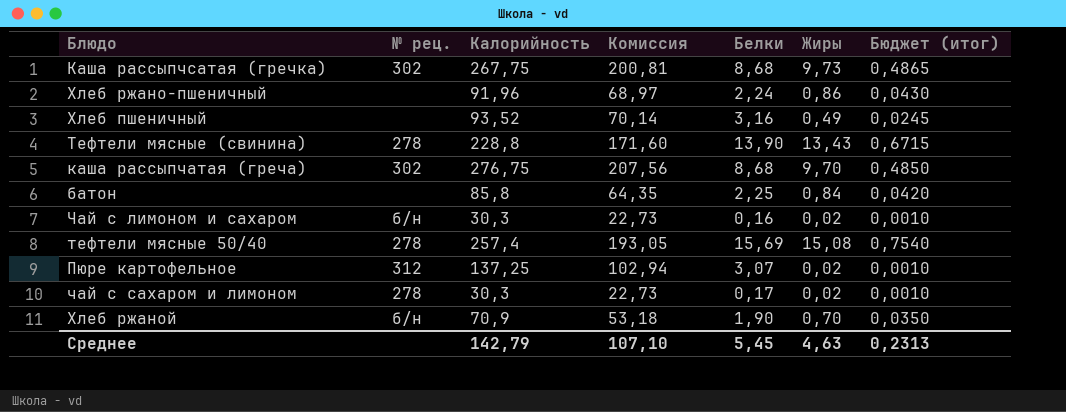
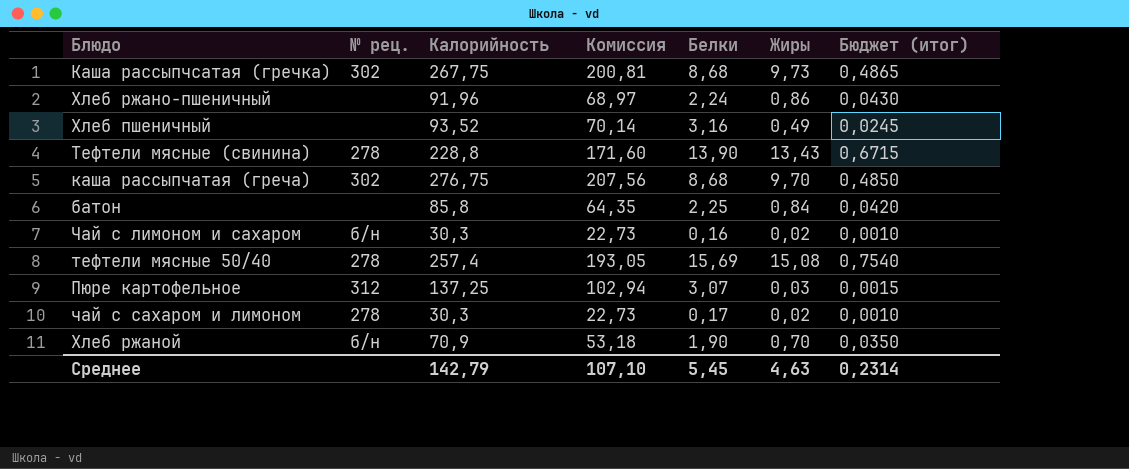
Пюре картофельное | Жиры: 0,02 -> 0,03
Пюре картофельное | Бюджет (итог): 0,0010 -> 0,0015
Среднее | Бюджет (итог): 0,2313 -> 0,2314

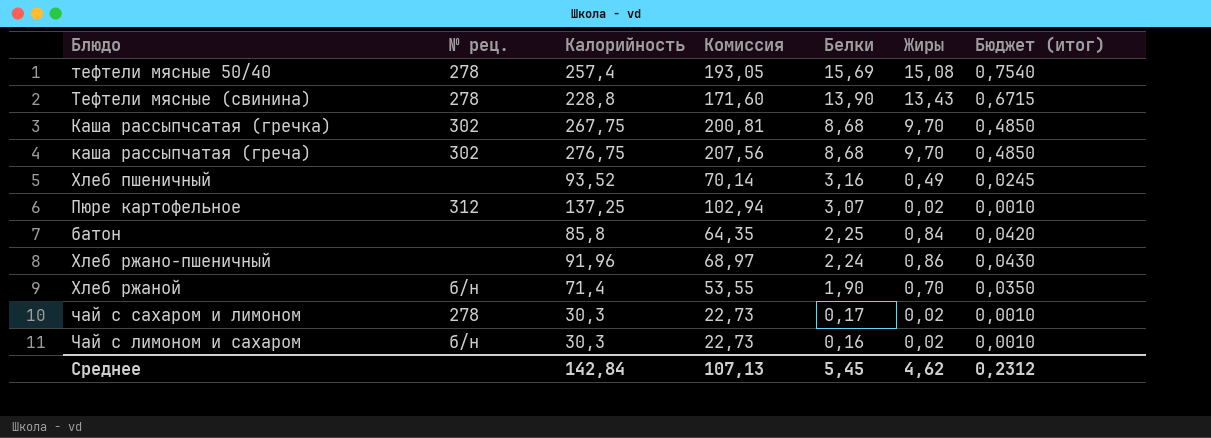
row order: none -> Белки descending
Каша рассыпчсатая (гречка) | Жиры: 9,73 -> 9,70
Каша рассыпчсатая (гречка) | Бюджет (итог): 0,4865 -> 0,4850
Пюре картофельное | Жиры: 0,03 -> 0,02
Пюре картофельное | Бюджет (итог): 0,0015 -> 0,0010
Хлеб ржаной | Калорийность: 70,9 -> 71,4
Хлеб ржаной | Комиссия: 53,18 -> 53,55
Среднее | Калорийность: 142,79 -> 142,84
Среднее | Комиссия: 107,10 -> 107,13
Среднее | Жиры: 4,63 -> 4,62
Среднее | Бюджет (итог): 0,2314 -> 0,2312

